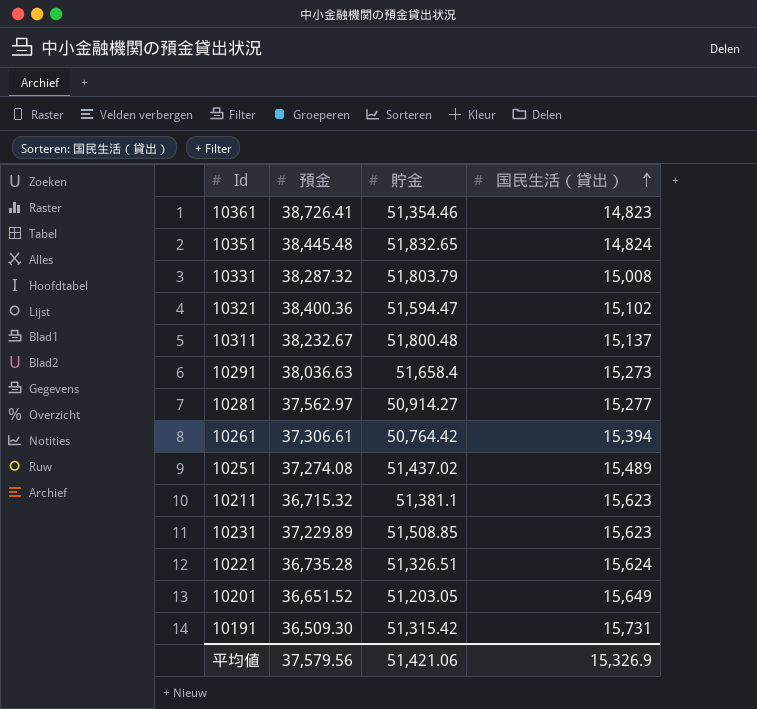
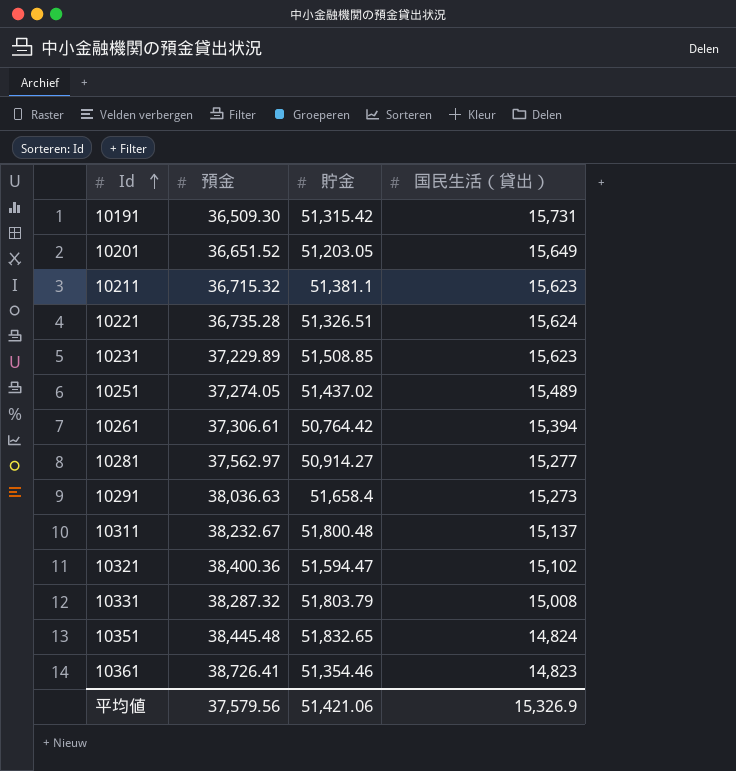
row order: 国民生活（貸出） ascending -> Id ascending
10251 | 預金: 37,274.08 -> 37,274.05

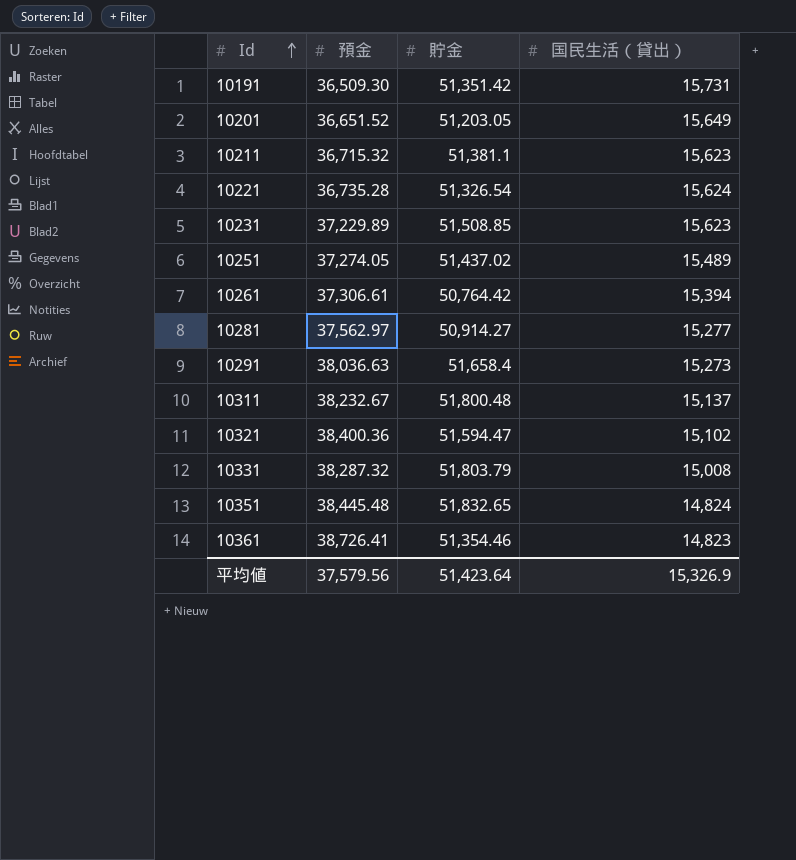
10191 | 貯金: 51,315.42 -> 51,351.42
10221 | 貯金: 51,326.51 -> 51,326.54
平均値 | 貯金: 51,421.06 -> 51,423.64

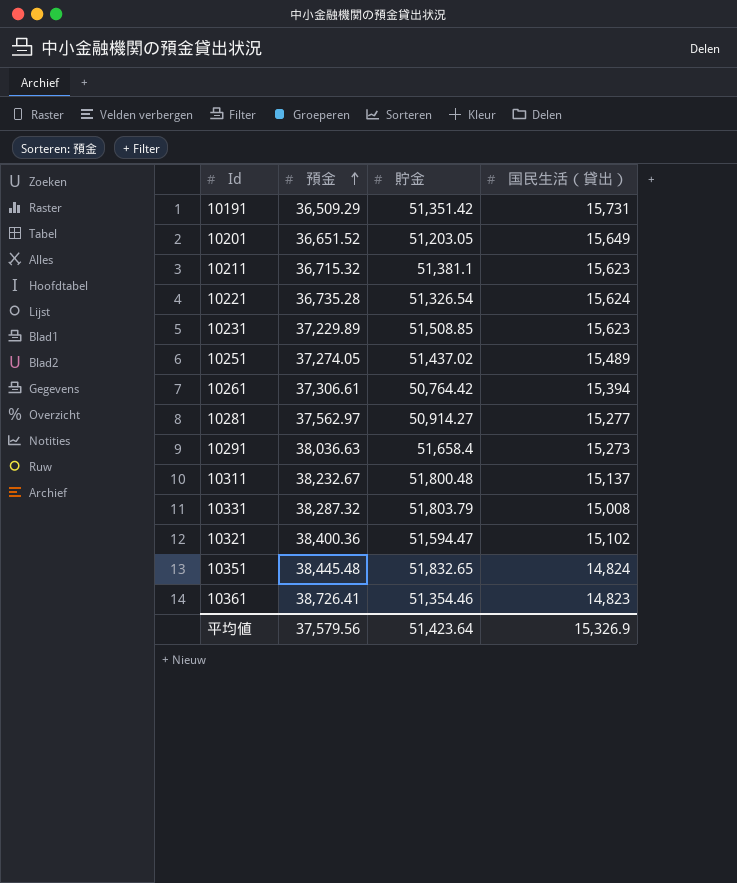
row order: Id ascending -> 預金 ascending
10191 | 預金: 36,509.30 -> 36,509.29

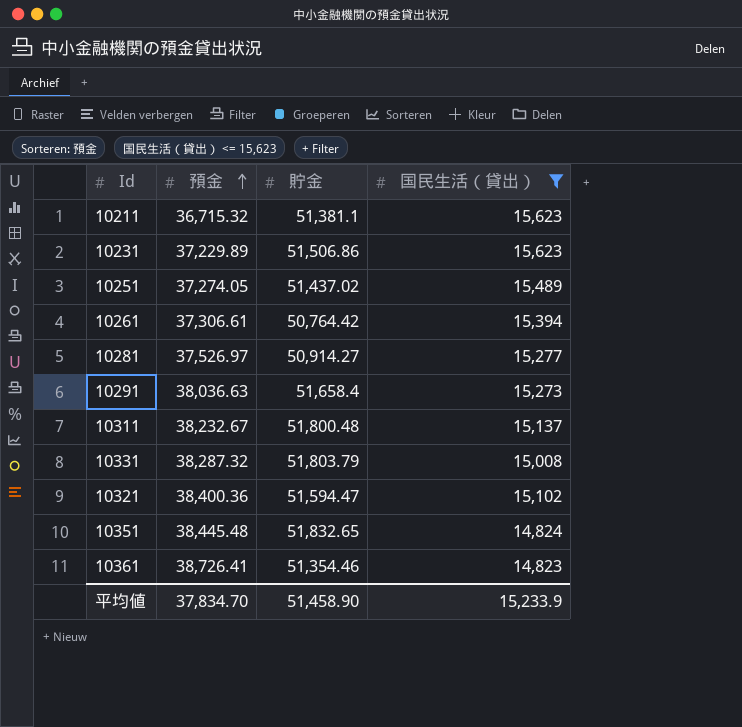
filter: none -> 国民生活（貸出） <= 15,623
10231 | 貯金: 51,508.85 -> 51,506.86
10281 | 預金: 37,562.97 -> 37,526.97
平均値 | 預金: 37,579.56 -> 37,834.70
平均値 | 貯金: 51,423.64 -> 51,458.90
平均値 | 国民生活（貸出）: 15,326.9 -> 15,233.9

